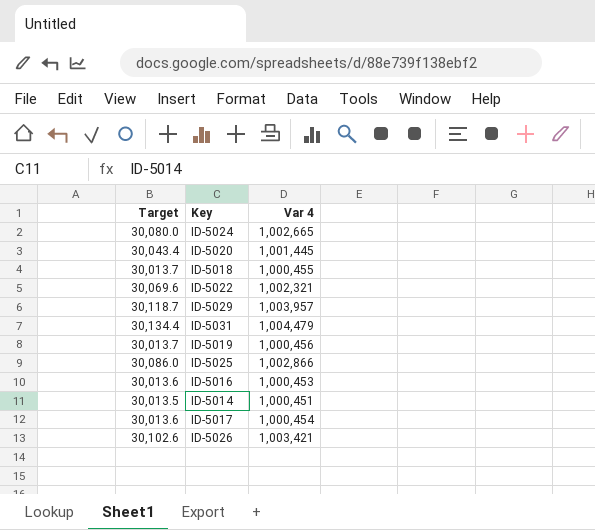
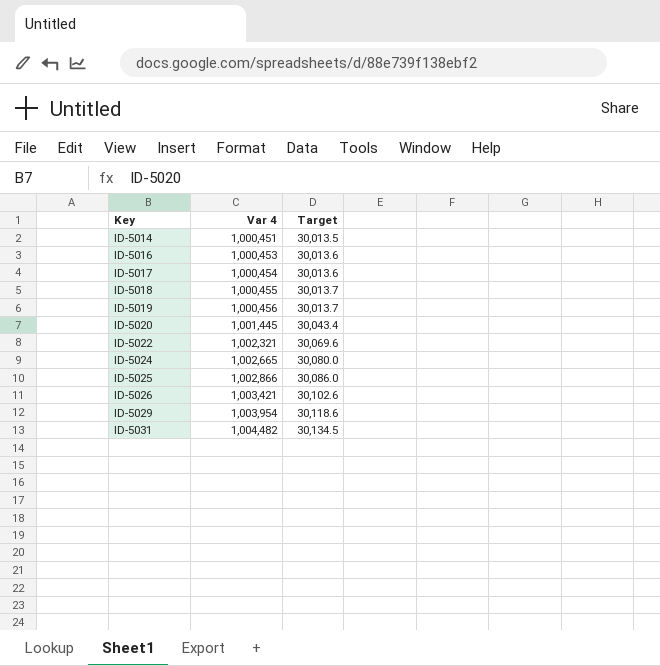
row order: none -> Key ascending
column Target | position: 1 -> 3
ID-5029 | Var 4: 1,003,957 -> 1,003,954
ID-5029 | Target: 30,118.7 -> 30,118.6
ID-5031 | Var 4: 1,004,479 -> 1,004,482
ID-5031 | Target: 30,134.4 -> 30,134.5

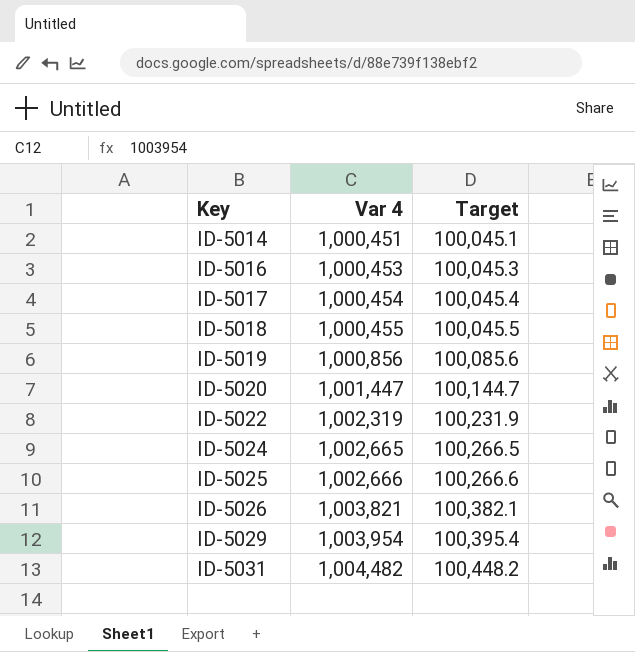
column Target | formula: [Var 4] * 0.03 -> [Var 4] * 0.1
ID-5019 | Var 4: 1,000,456 -> 1,000,856
ID-5020 | Var 4: 1,001,445 -> 1,001,447
ID-5022 | Var 4: 1,002,321 -> 1,002,319
ID-5025 | Var 4: 1,002,866 -> 1,002,666
ID-5026 | Var 4: 1,003,421 -> 1,003,821

